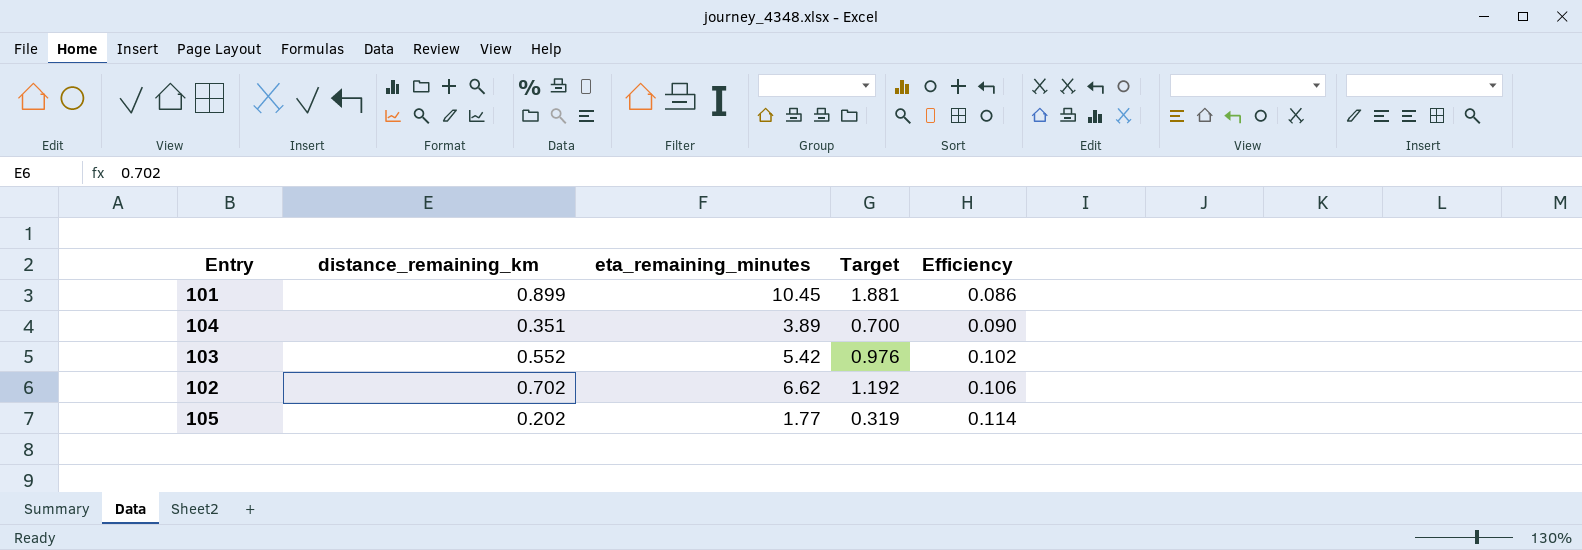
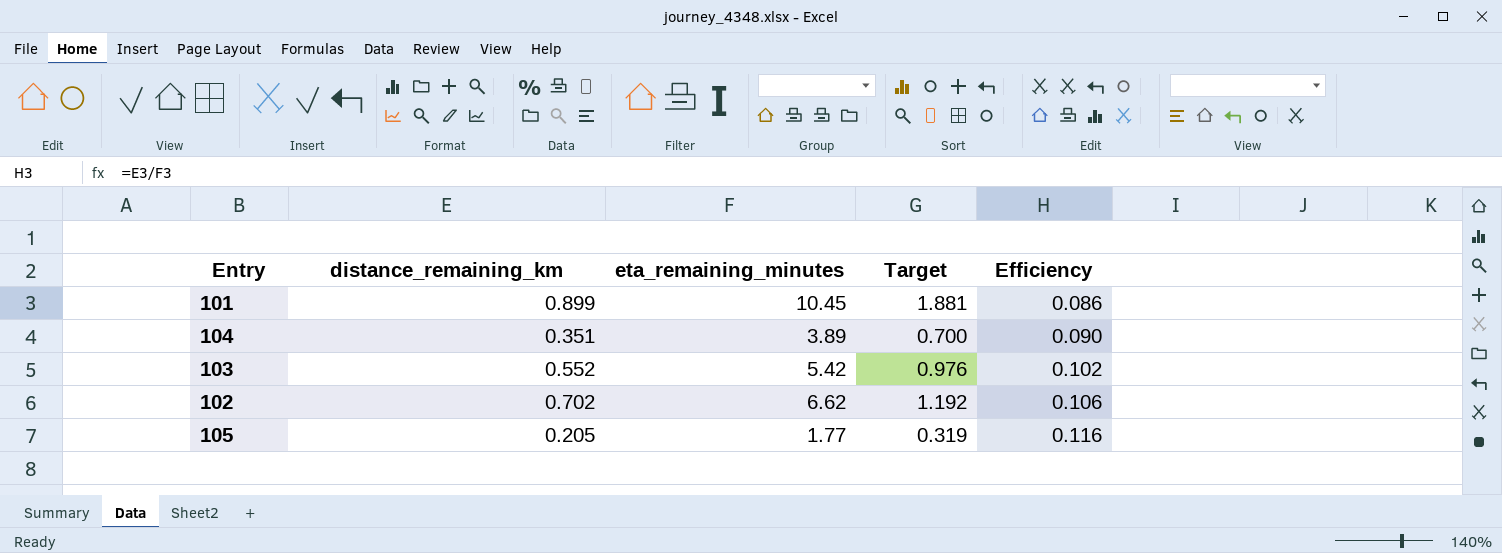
105 | distance_remaining_km: 0.202 -> 0.205
105 | Efficiency: 0.114 -> 0.116

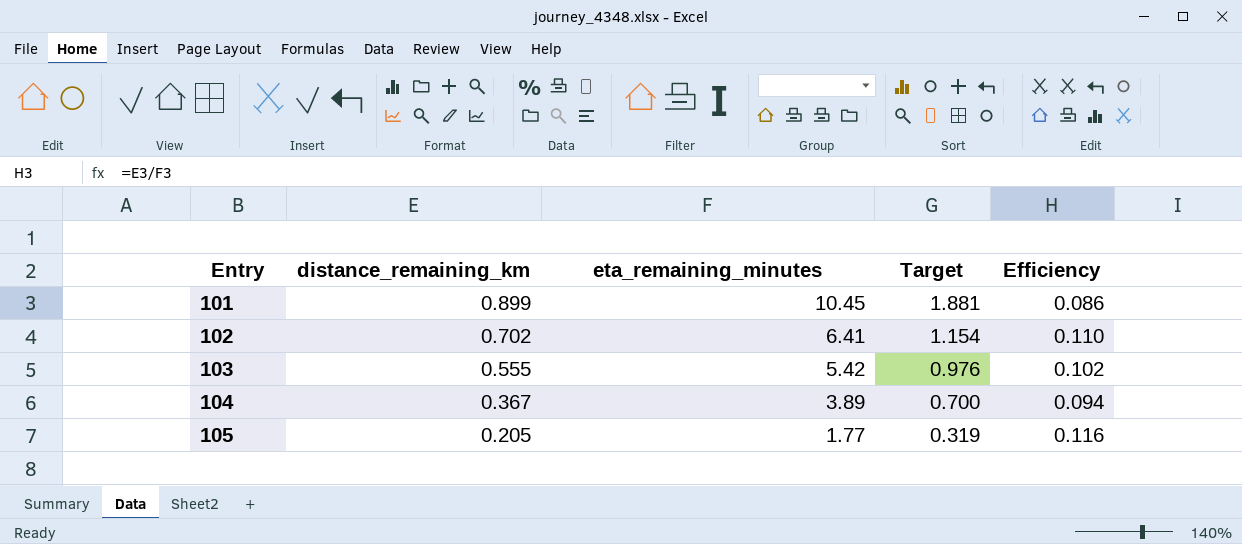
row order: Efficiency ascending -> Entry ascending
102 | eta_remaining_minutes: 6.62 -> 6.41
102 | Target: 1.192 -> 1.154
102 | Efficiency: 0.106 -> 0.110
103 | distance_remaining_km: 0.552 -> 0.555
104 | distance_remaining_km: 0.351 -> 0.367
104 | Efficiency: 0.090 -> 0.094

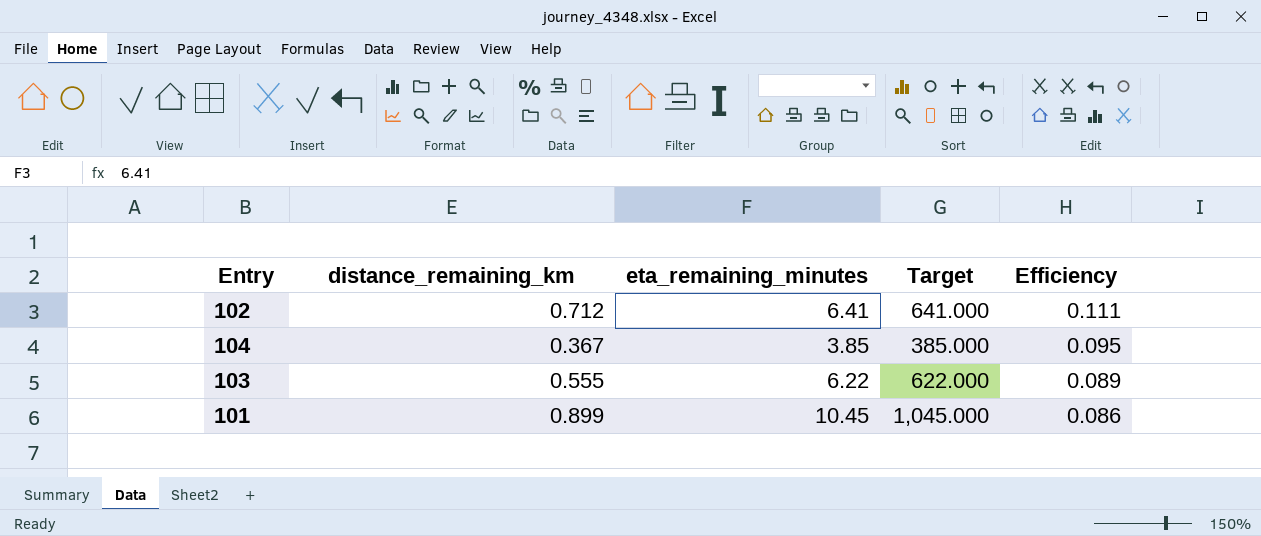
row order: Entry ascending -> Efficiency descending
column Target | formula: [eta_remaining_minutes] * 0.18 -> [eta_remaining_minutes] * 100
row 105: 0.205 | 1.77 | 0.319 | 0.116 -> none
102 | distance_remaining_km: 0.702 -> 0.712
102 | Efficiency: 0.110 -> 0.111
104 | eta_remaining_minutes: 3.89 -> 3.85
104 | Efficiency: 0.094 -> 0.095
103 | eta_remaining_minutes: 5.42 -> 6.22
103 | Efficiency: 0.102 -> 0.089

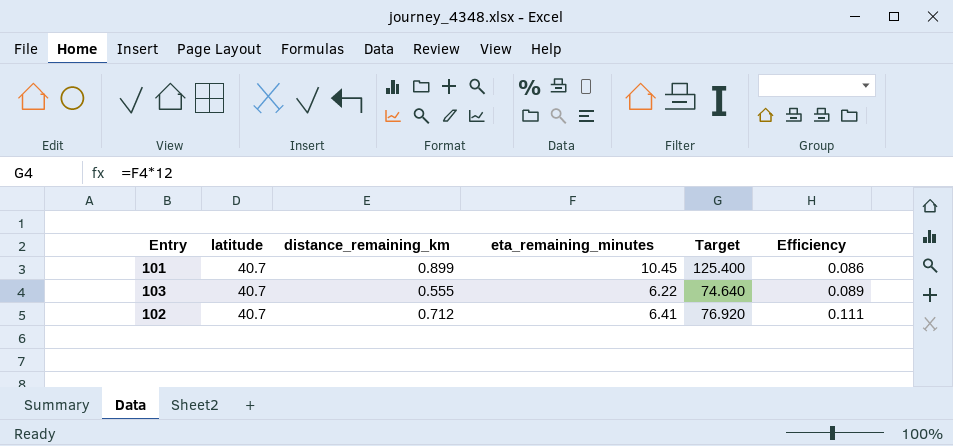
row order: Efficiency descending -> Efficiency ascending
column latitude | position: none -> 2
column Target | formula: [eta_remaining_minutes] * 100 -> [eta_remaining_minutes] * 12
row 104: 0.367 | 3.85 | 385.000 | 0.095 -> none

